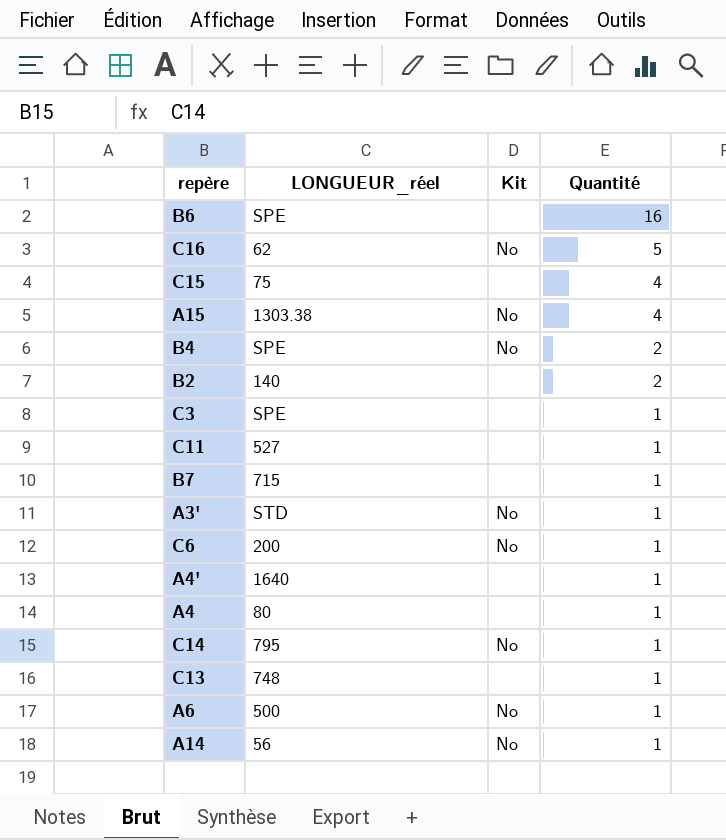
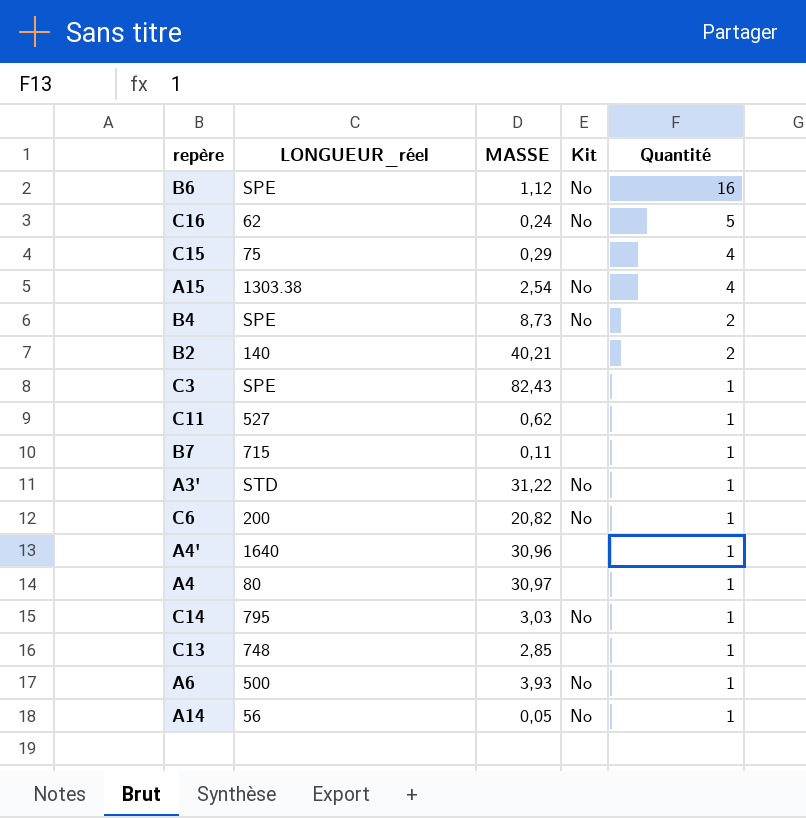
column MASSE | position: none -> 3
B6 | Kit: none -> No

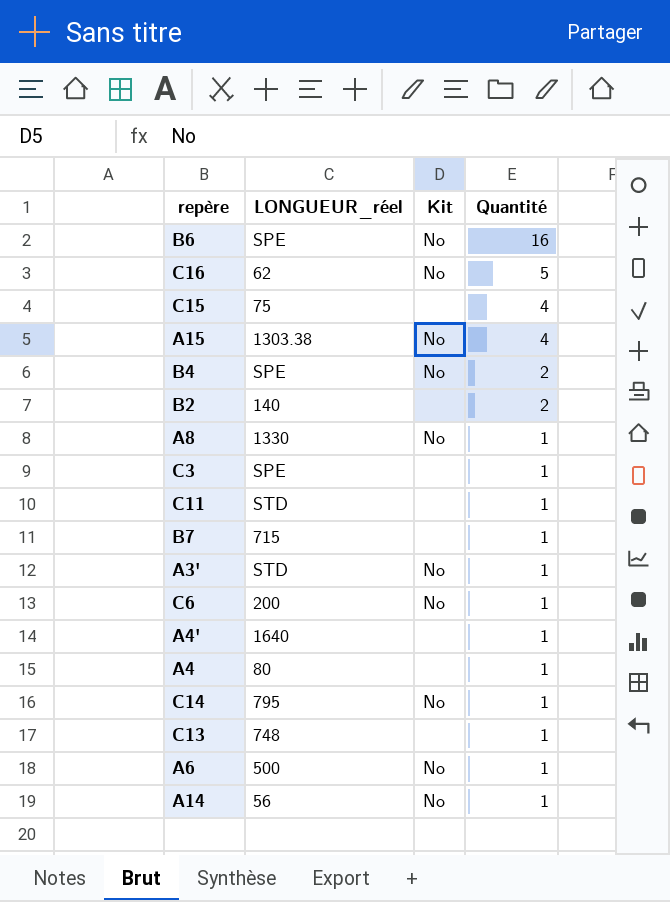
column MASSE | position: 3 -> none
row A8: none -> 1330 | No | 1
C11 | LONGUEUR_réel: 527 -> STD

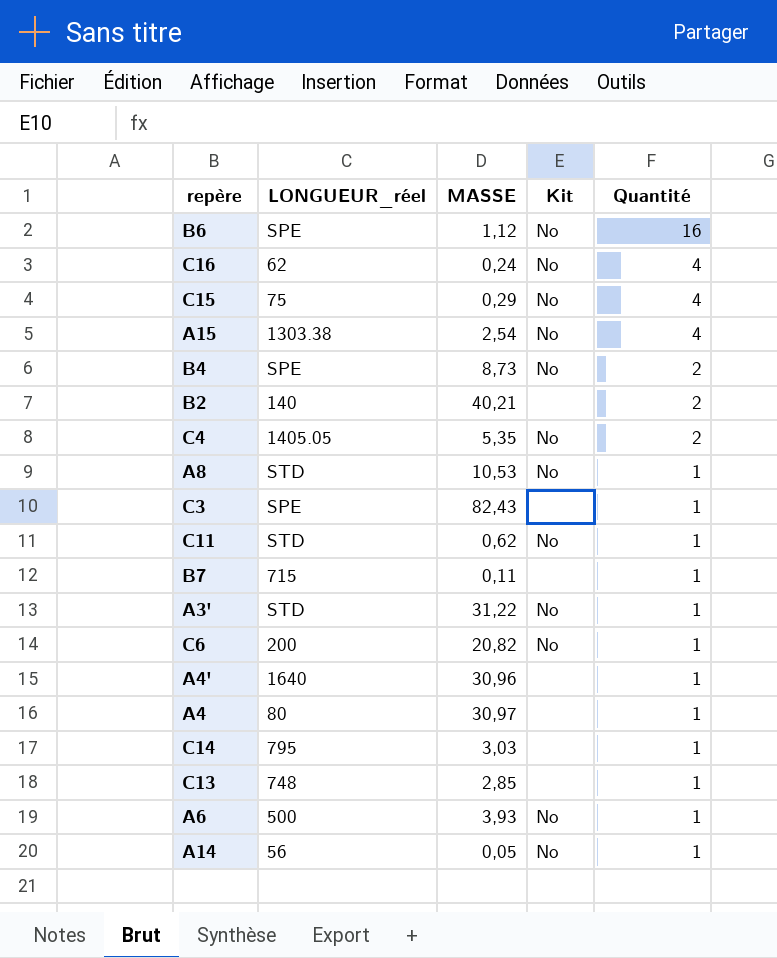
column MASSE | position: none -> 3
C16 | Quantité: 5 -> 4
C15 | Kit: none -> No
row C4: none -> 1405.05 | 5,35 | No | 2
A8 | LONGUEUR_réel: 1330 -> STD
C11 | Kit: none -> No
C14 | Kit: No -> none

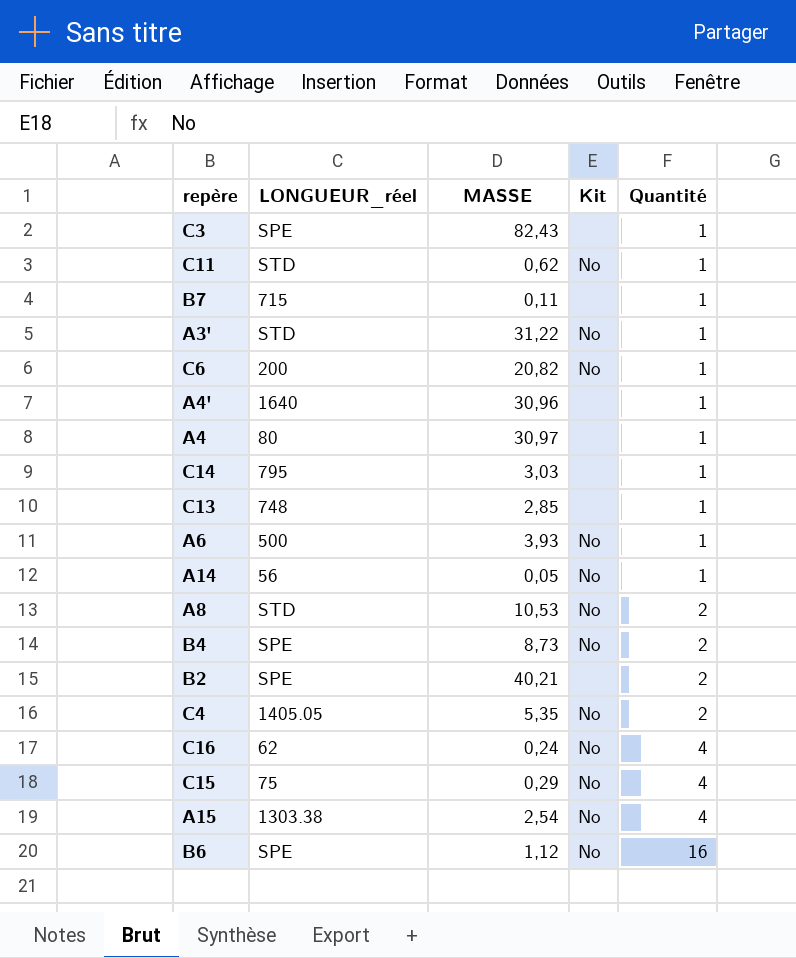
row order: Quantité descending -> Quantité ascending
A8 | Quantité: 1 -> 2
B2 | LONGUEUR_réel: 140 -> SPE

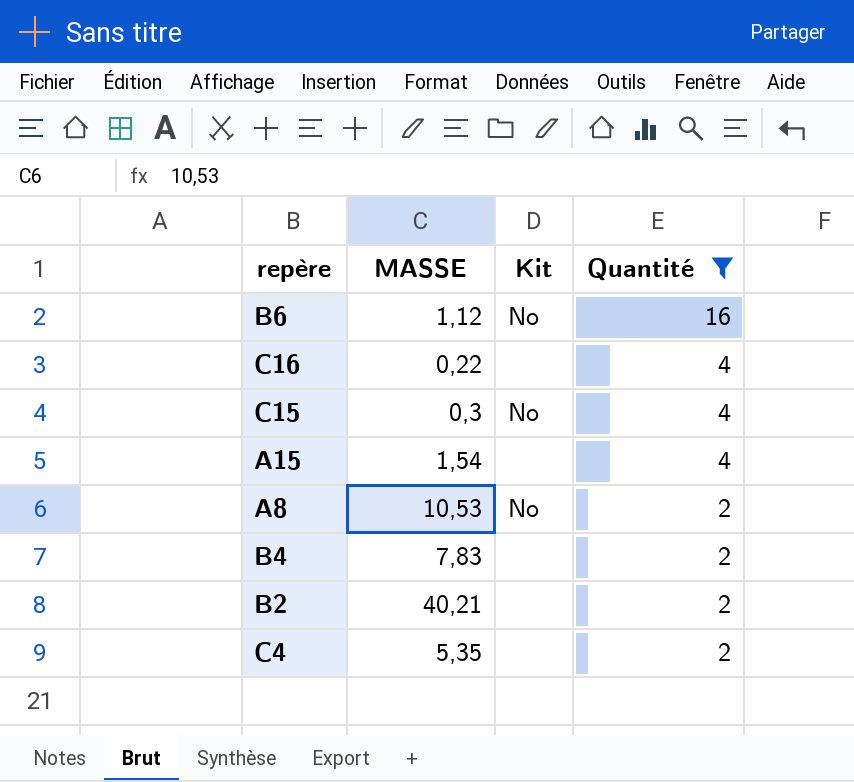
filter: none -> Quantité != 1
row order: Quantité ascending -> Quantité descending
column LONGUEUR_réel | position: 2 -> none
C16 | MASSE: 0,24 -> 0,22
C16 | Kit: No -> none
C15 | MASSE: 0,29 -> 0,3
A15 | MASSE: 2,54 -> 1,54
A15 | Kit: No -> none
B4 | MASSE: 8,73 -> 7,83
B4 | Kit: No -> none
C4 | Kit: No -> none

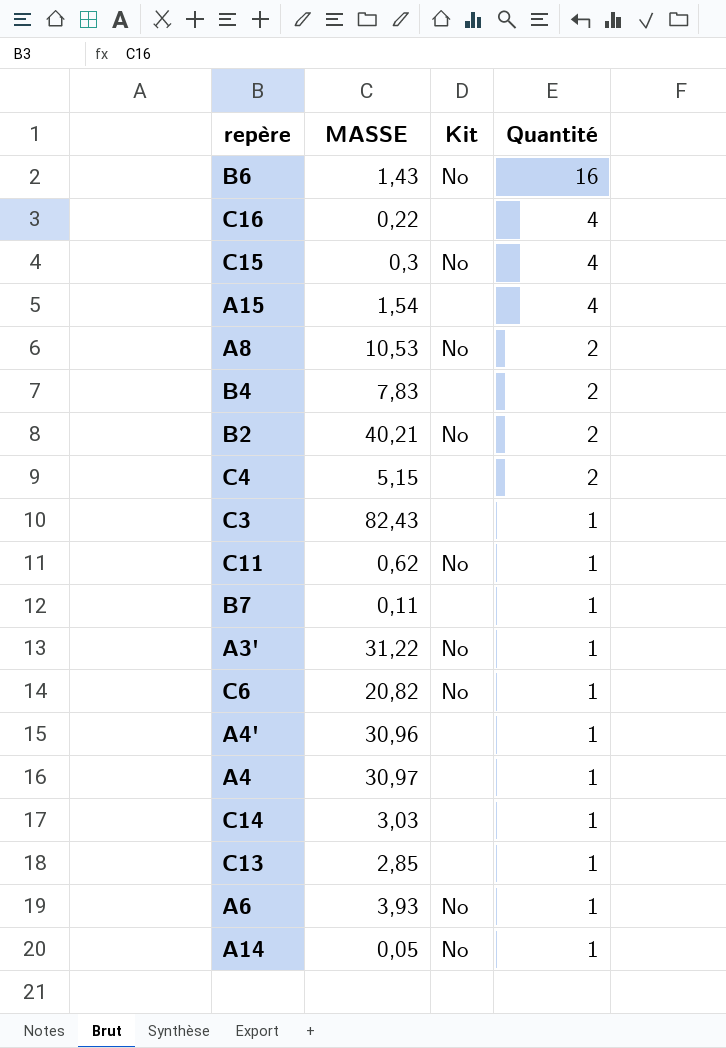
filter: Quantité != 1 -> none
B6 | MASSE: 1,12 -> 1,43
B2 | Kit: none -> No
C4 | MASSE: 5,35 -> 5,15

